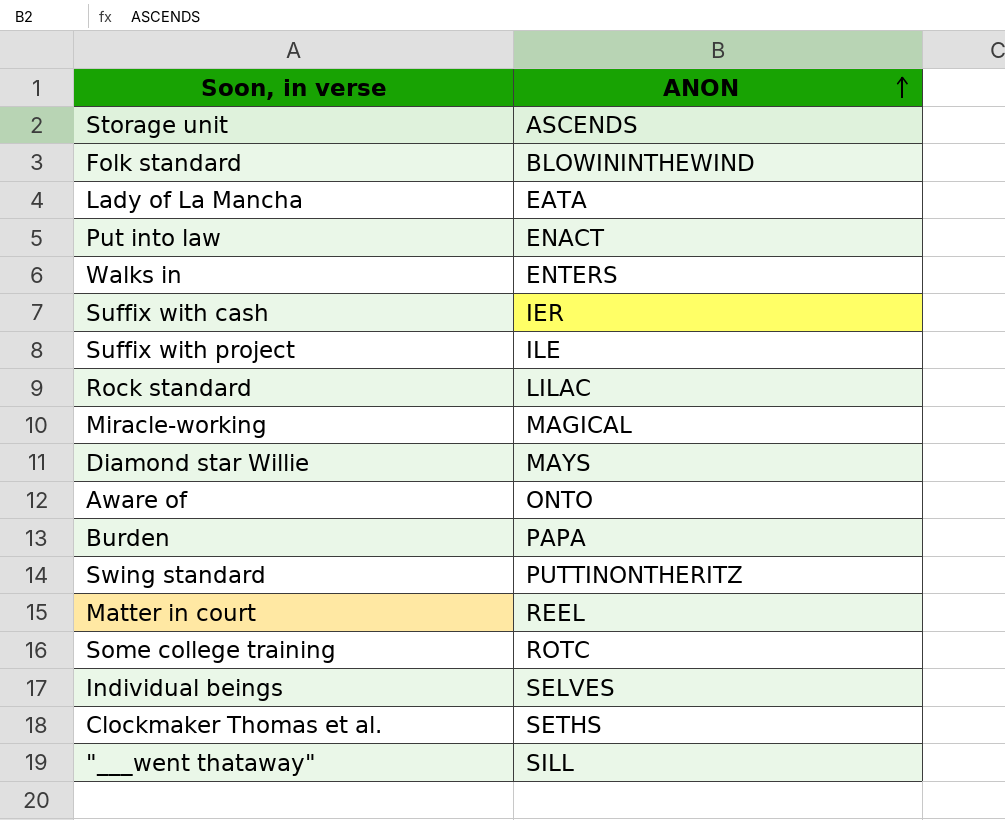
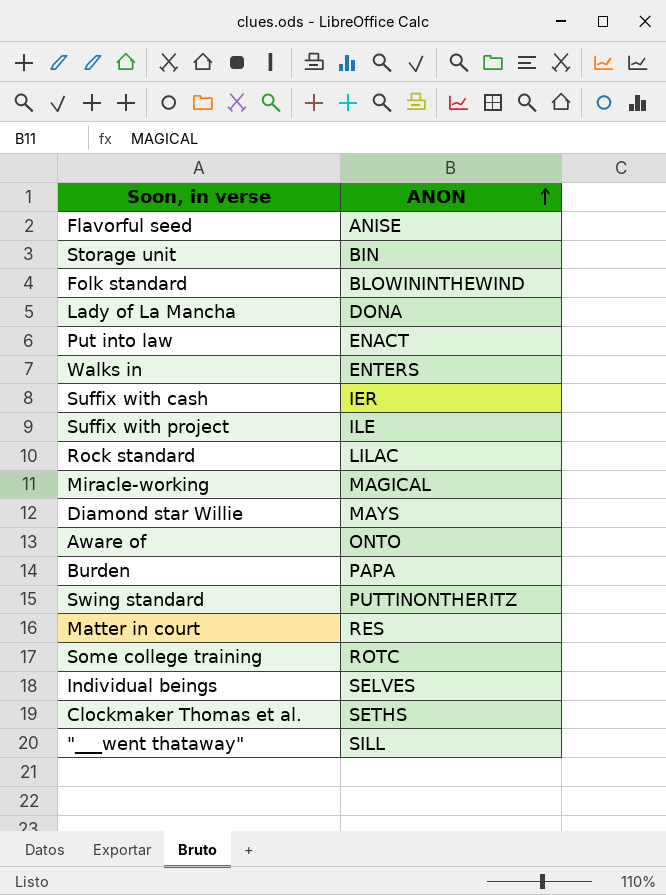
row Flavorful seed: none -> ANISE
Storage unit | ANON: ASCENDS -> BIN
Lady of La Mancha | ANON: EATA -> DONA
Matter in court | ANON: REEL -> RES

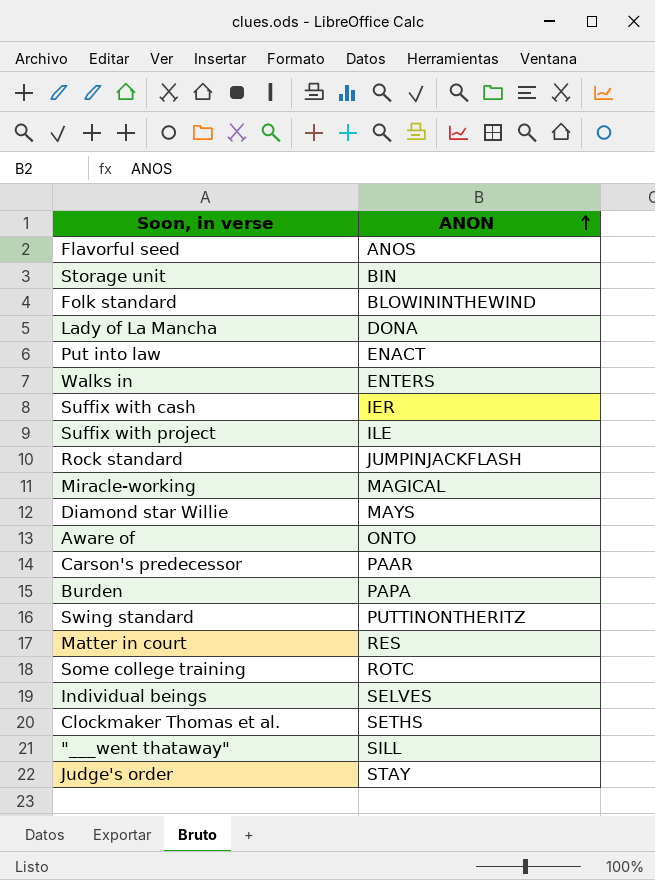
Flavorful seed | ANON: ANISE -> ANOS
Rock standard | ANON: LILAC -> JUMPINJACKFLASH
row Carson's predecessor: none -> PAAR
row Judge's order: none -> STAY

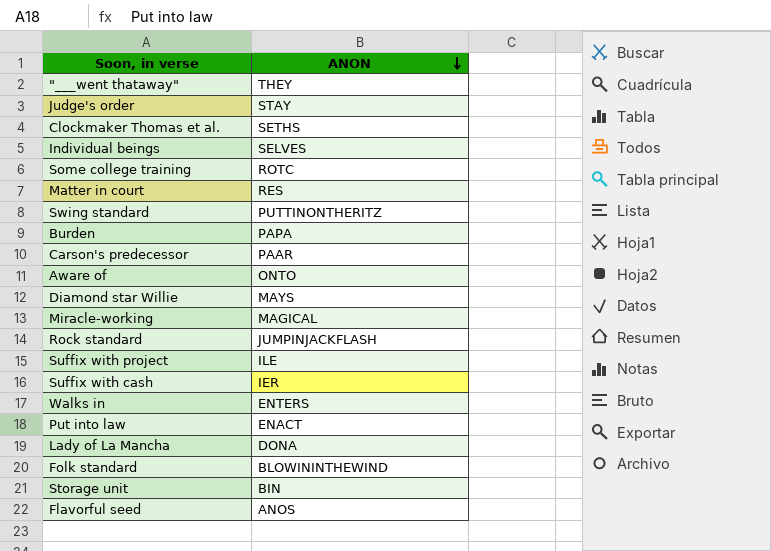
row order: ANON ascending -> ANON descending
"___went thataway" | ANON: SILL -> THEY

